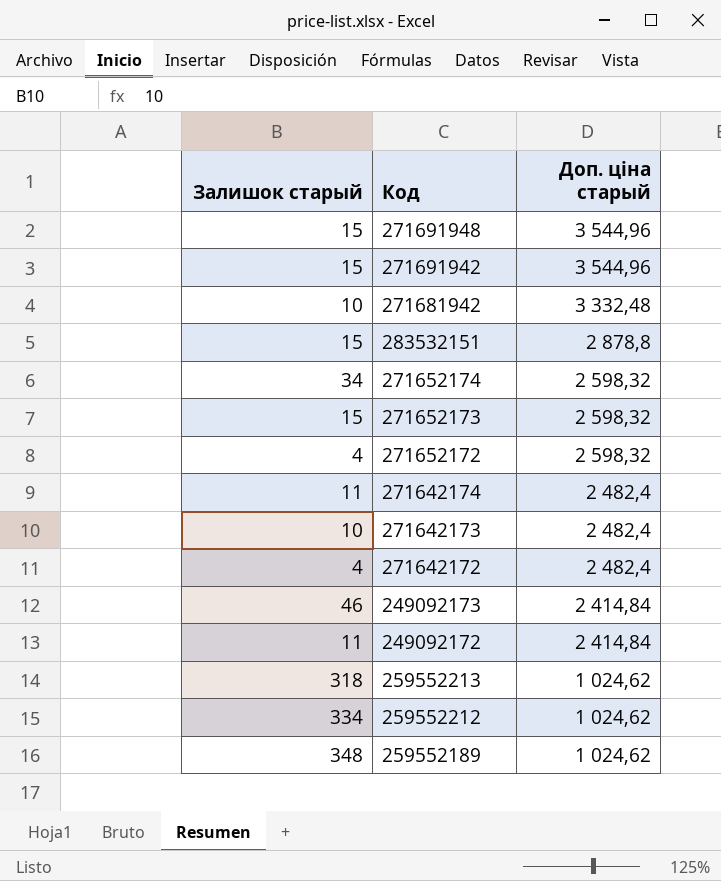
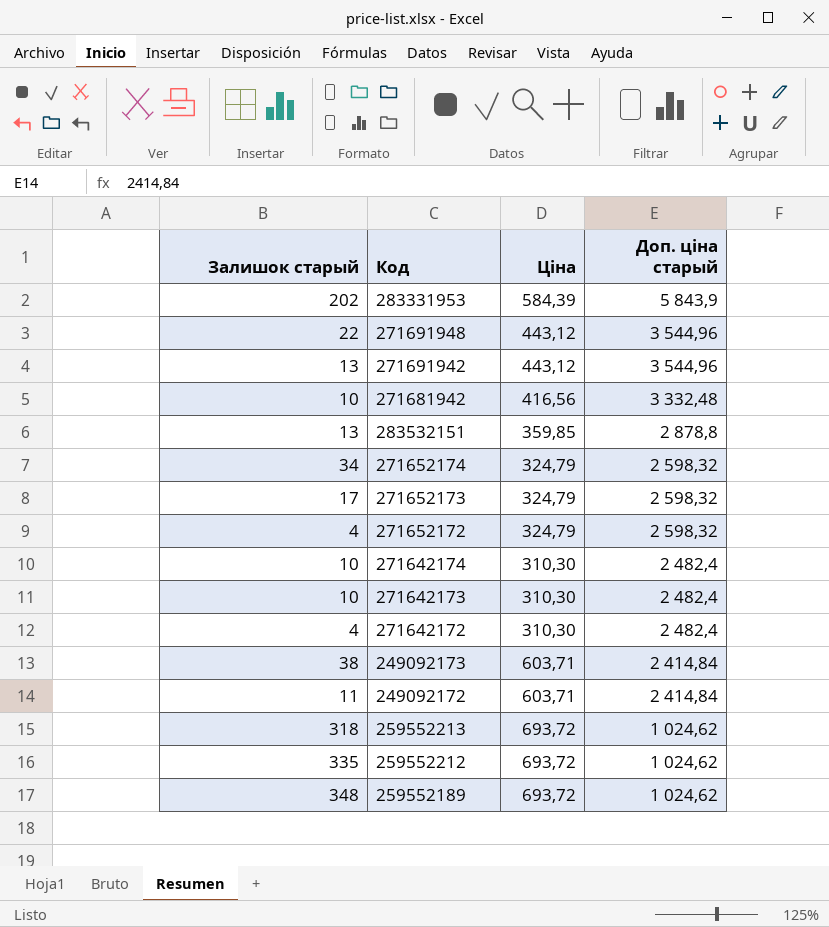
column Ціна | position: none -> 3
row 283331953: none -> 202 | 584,39 | 5 843,9
271691948 | Залишок старый: 15 -> 22
271691942 | Залишок старый: 15 -> 13
283532151 | Залишок старый: 15 -> 13
271652173 | Залишок старый: 15 -> 17
271642174 | Залишок старый: 11 -> 10
249092173 | Залишок старый: 46 -> 38
259552212 | Залишок старый: 334 -> 335

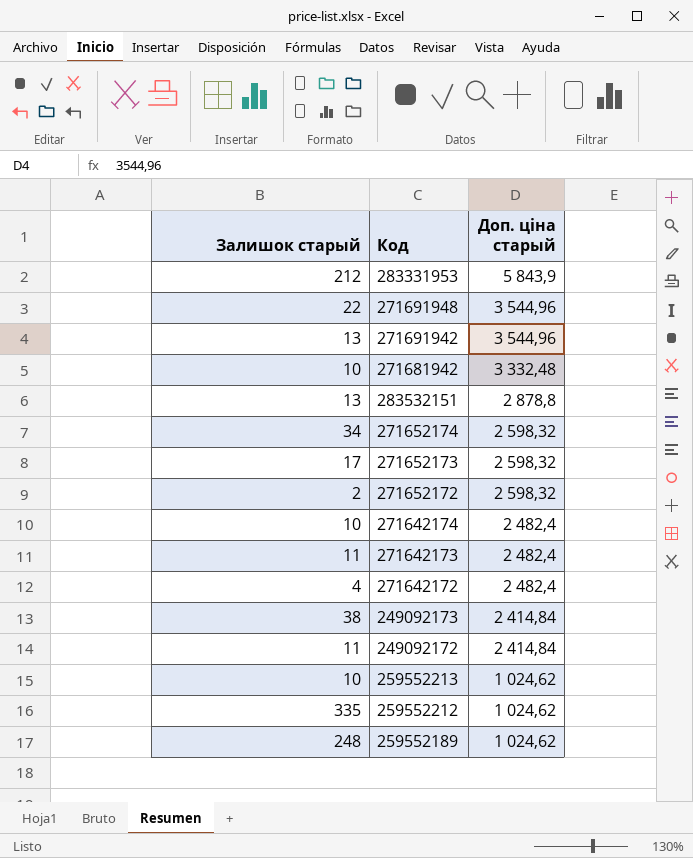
column Ціна | position: 3 -> none
283331953 | Залишок старый: 202 -> 212
271652172 | Залишок старый: 4 -> 2
271642173 | Залишок старый: 10 -> 11
259552213 | Залишок старый: 318 -> 10
259552189 | Залишок старый: 348 -> 248

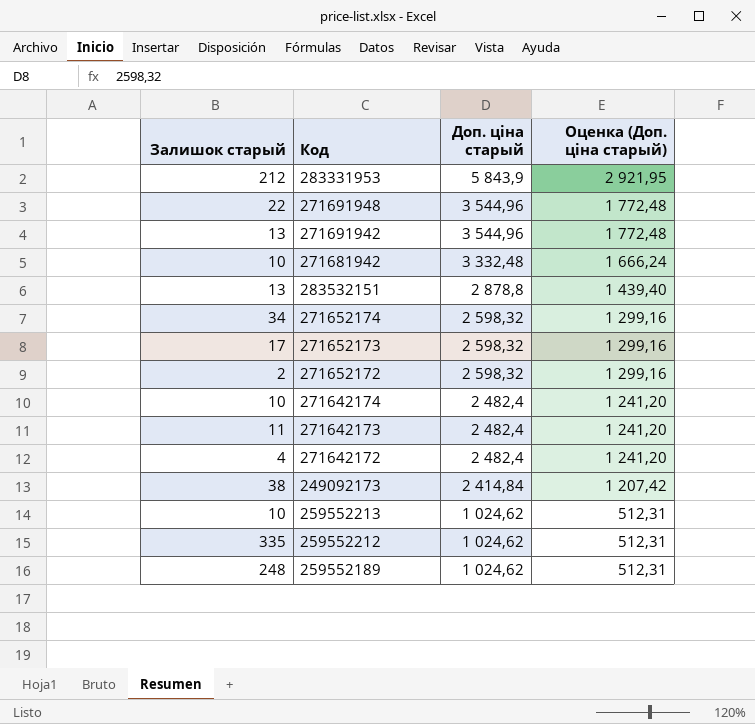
column Оценка (Доп. ціна старый) | formula: none -> [Доп. ціна старый] * 0,5
row 249092172: 11 | 2 414,84 -> none

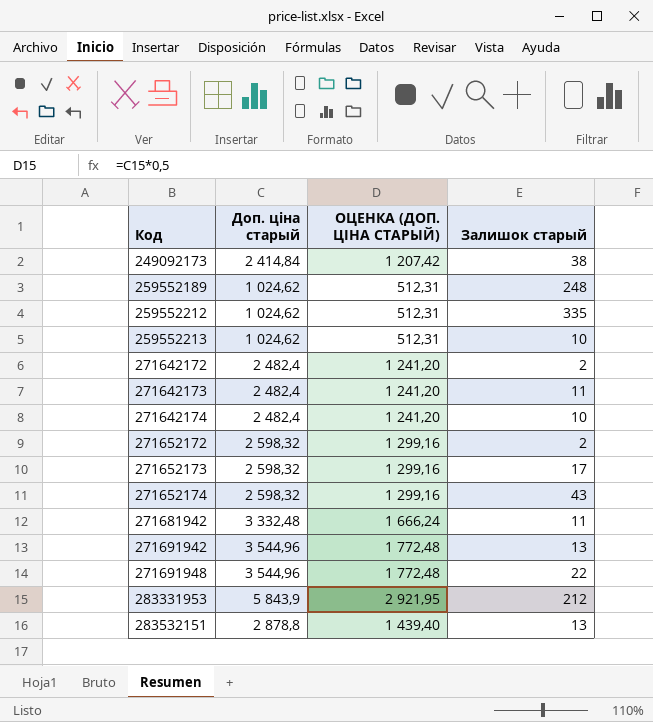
row order: Доп. ціна старый descending -> Код ascending
column name: Оценка (Доп. ціна старый) -> ОЦЕНКА (ДОП. ЦІНА СТАРЫЙ)
column Залишок старый | position: 1 -> 4
271642172 | Залишок старый: 4 -> 2
271652174 | Залишок старый: 34 -> 43
271681942 | Залишок старый: 10 -> 11

